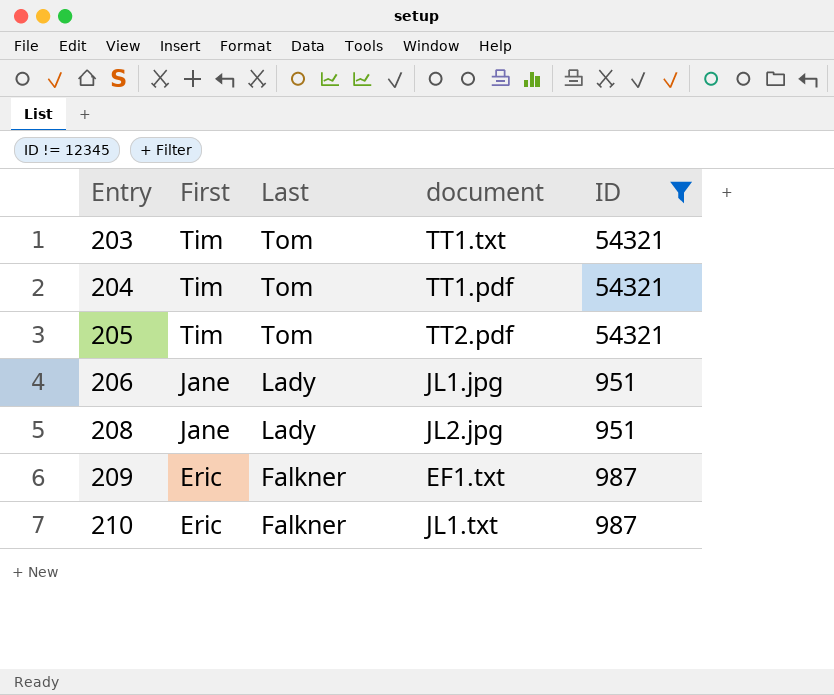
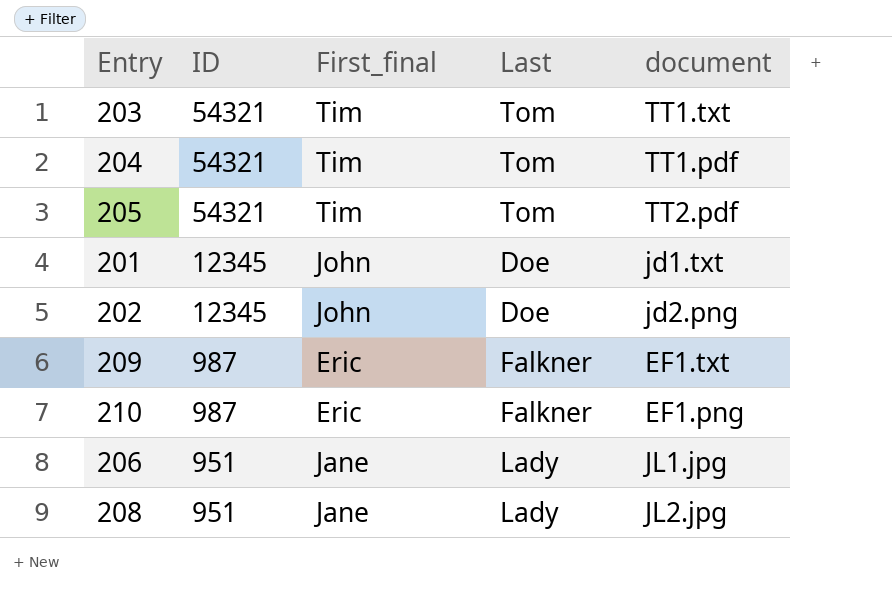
filter: ID != 12345 -> none
row order: Entry ascending -> ID descending
column ID | position: 5 -> 2
column name: First -> First_final
210 | document: JL1.txt -> EF1.png

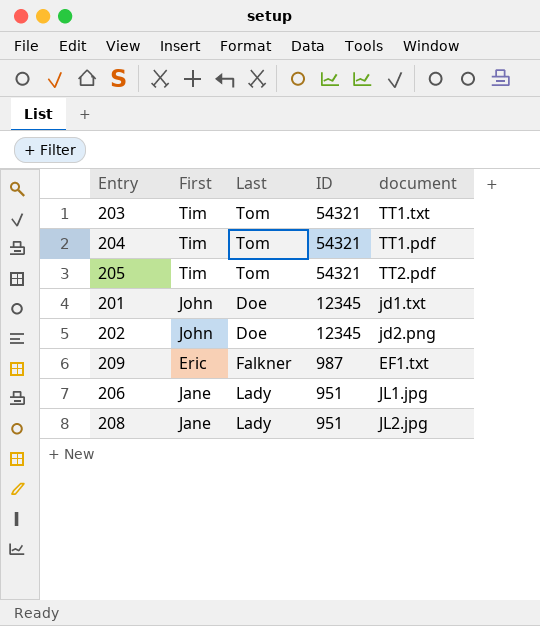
column name: First_final -> First
column ID | position: 2 -> 4
row 210: 987 | Eric | Falkner | EF1.png -> none

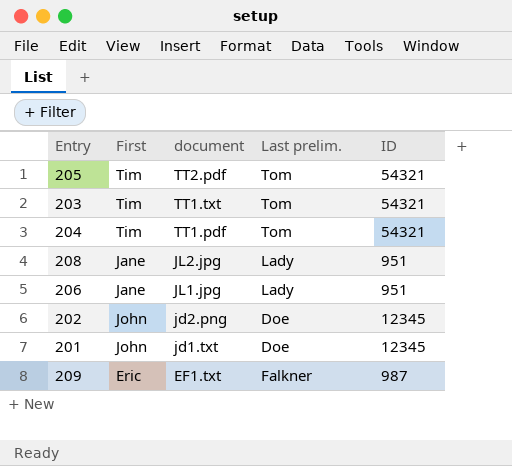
row order: ID descending -> document descending
column document | position: 5 -> 3
column name: Last -> Last prelim.

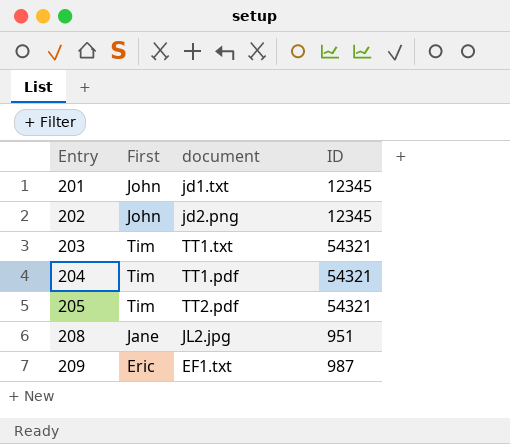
row order: document descending -> Entry ascending
column Last prelim. | position: 4 -> none
row 206: Jane | JL1.jpg | Lady | 951 -> none

